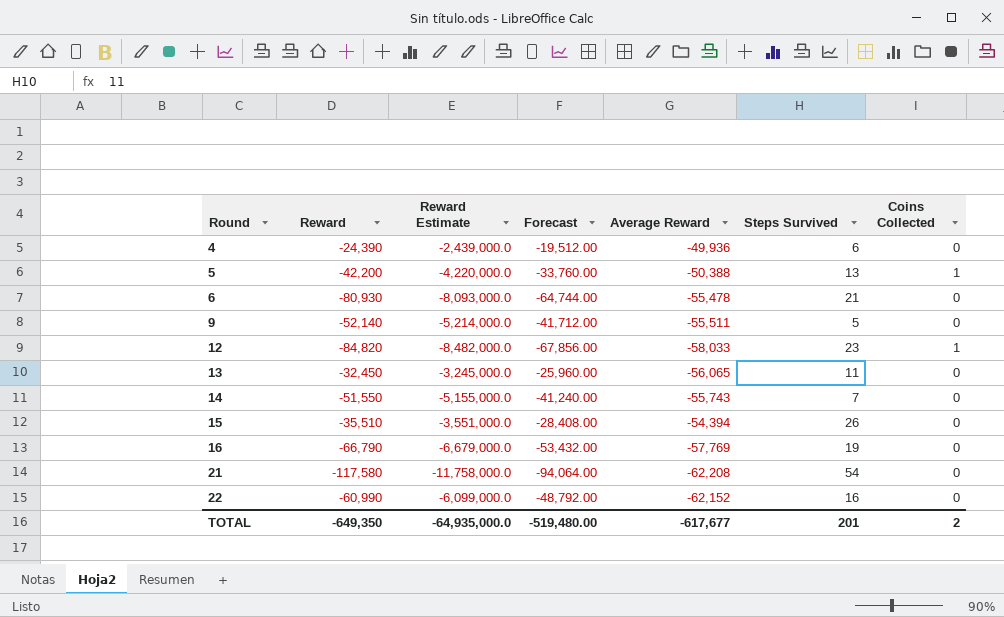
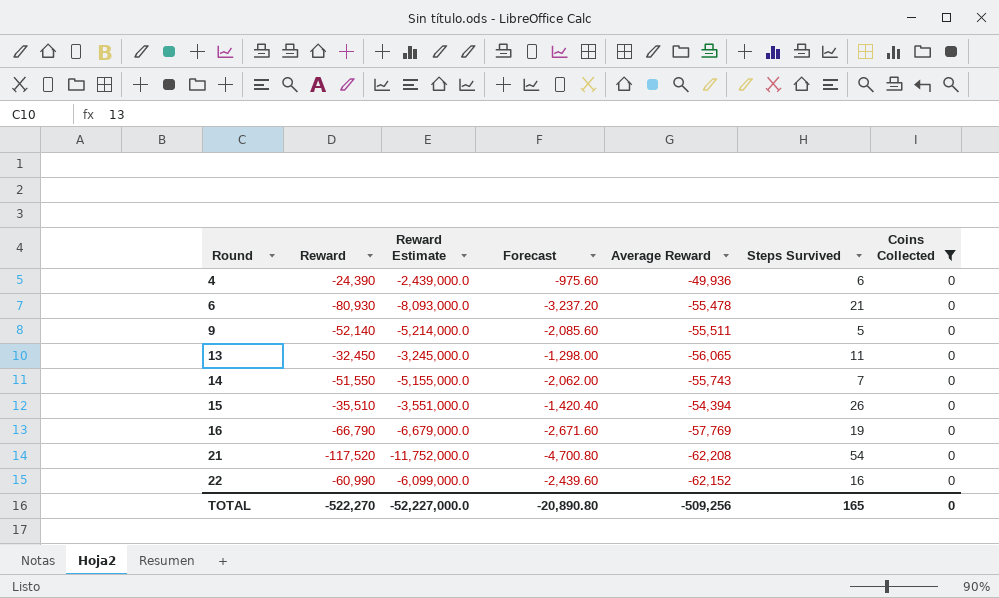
filter: none -> Coins Collected = 0
column Forecast | formula: [Reward] * 0.8 -> [Reward] * 0.04
21 | Reward: -117,580 -> -117,520
21 | Reward Estimate: -11,758,000.0 -> -11,752,000.0
TOTAL | Reward: -649,350 -> -522,270
TOTAL | Reward Estimate: -64,935,000.0 -> -52,227,000.0
TOTAL | Forecast: -519,480.00 -> -20,890.80
TOTAL | Average Reward: -617,677 -> -509,256
TOTAL | Steps Survived: 201 -> 165
TOTAL | Coins Collected: 2 -> 0

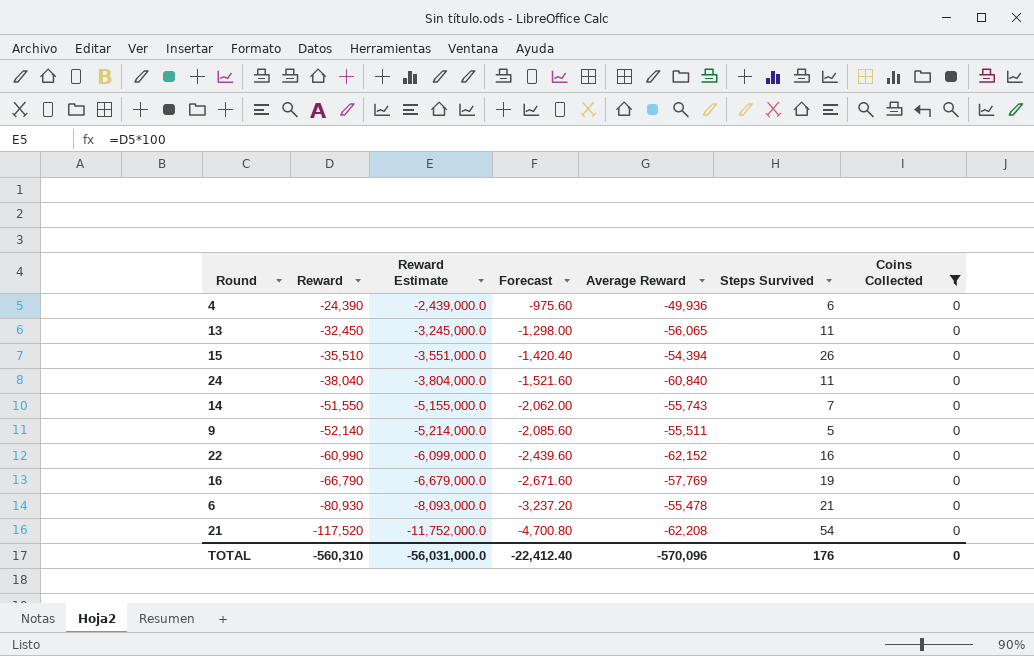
row order: Round ascending -> Reward descending
row 24: none -> -38,040 | -3,804,000.0 | -1,521.60 | -60,840 | 11 | 0
TOTAL | Reward: -522,270 -> -560,310
TOTAL | Reward Estimate: -52,227,000.0 -> -56,031,000.0
TOTAL | Forecast: -20,890.80 -> -22,412.40
TOTAL | Average Reward: -509,256 -> -570,096
TOTAL | Steps Survived: 165 -> 176

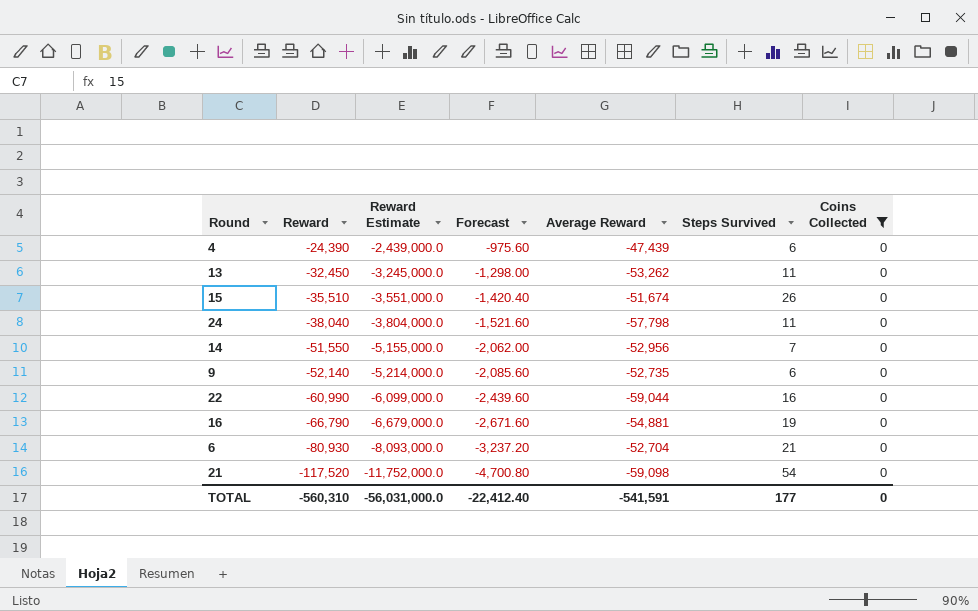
4 | Average Reward: -49,936 -> -47,439
13 | Average Reward: -56,065 -> -53,262
15 | Average Reward: -54,394 -> -51,674
24 | Average Reward: -60,840 -> -57,798
14 | Average Reward: -55,743 -> -52,956
9 | Average Reward: -55,511 -> -52,735
9 | Steps Survived: 5 -> 6
22 | Average Reward: -62,152 -> -59,044
16 | Average Reward: -57,769 -> -54,881
6 | Average Reward: -55,478 -> -52,704
21 | Average Reward: -62,208 -> -59,098
TOTAL | Average Reward: -570,096 -> -541,591
TOTAL | Steps Survived: 176 -> 177

